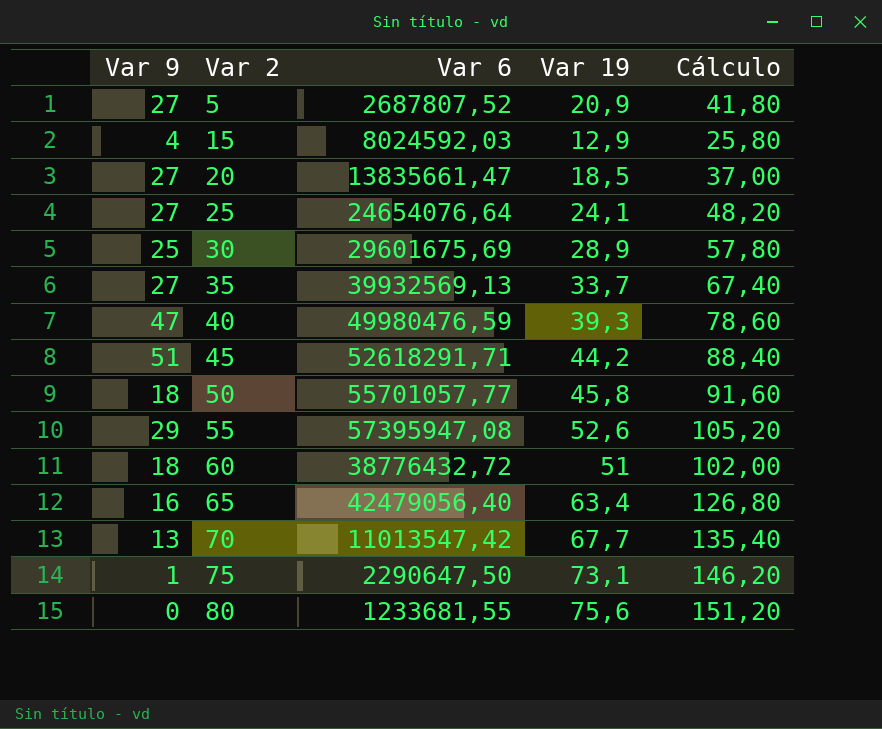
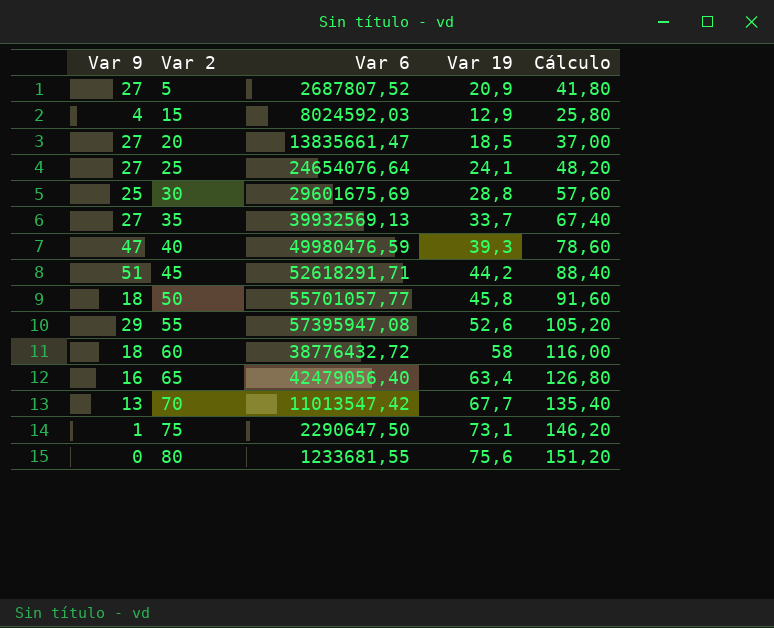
30 | Var 19: 28,9 -> 28,8
30 | Cálculo: 57,80 -> 57,60
60 | Var 19: 51 -> 58
60 | Cálculo: 102,00 -> 116,00

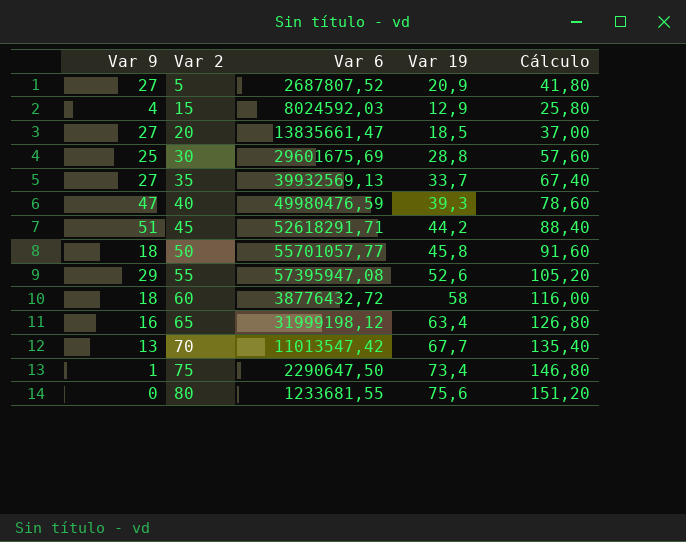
row 25: 27 | 24654076,64 | 24,1 | 48,20 -> none
65 | Var 6: 42479056,40 -> 31999198,12
75 | Var 19: 73,1 -> 73,4
75 | Cálculo: 146,20 -> 146,80

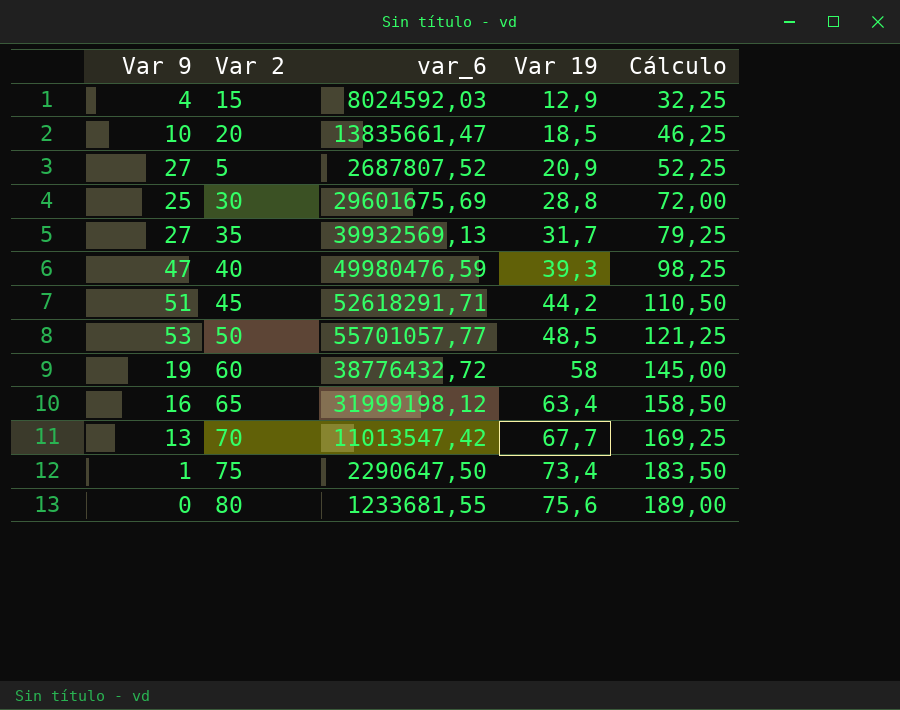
row order: Var 2 ascending -> Var 19 ascending
column name: Var 6 -> var_6
column Cálculo | formula: [Var 19] * 2 -> [Var 19] * 2,5
row 55: 29 | 57395947,08 | 52,6 | 105,20 -> none
20 | Var 9: 27 -> 10
35 | Var 19: 33,7 -> 31,7
50 | Var 9: 18 -> 53
50 | Var 19: 45,8 -> 48,5
60 | Var 9: 18 -> 19

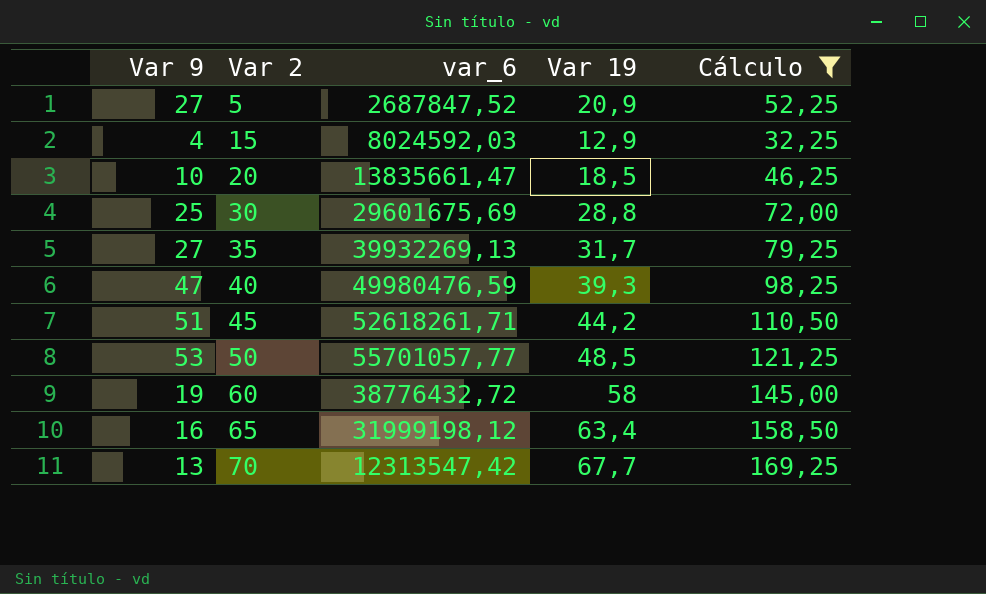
filter: none -> Cálculo <= 169,25
row order: Var 19 ascending -> Var 2 ascending
5 | var_6: 2687807,52 -> 2687847,52
35 | var_6: 39932569,13 -> 39932269,13
45 | var_6: 52618291,71 -> 52618261,71
70 | var_6: 11013547,42 -> 12313547,42

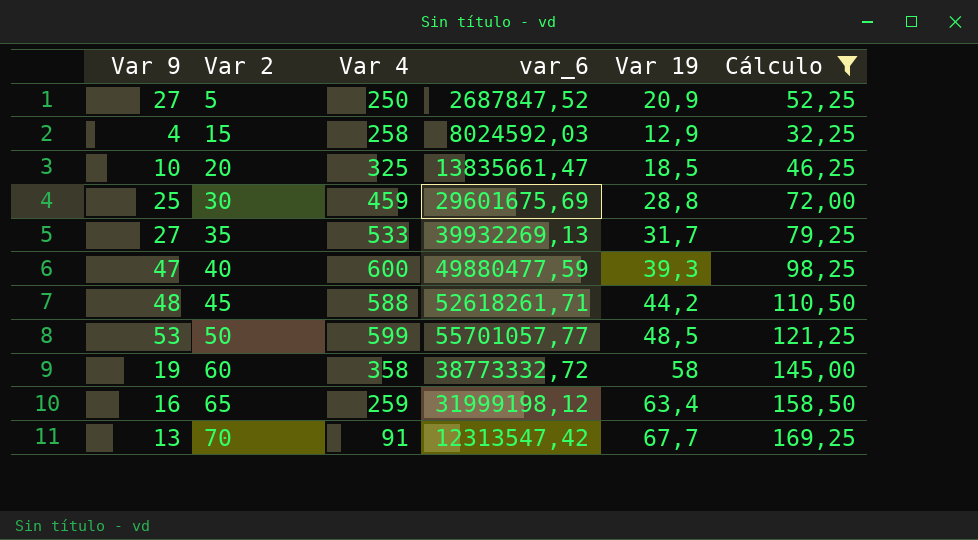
column Var 4 | position: none -> 3
40 | var_6: 49980476,59 -> 49880477,59
45 | Var 9: 51 -> 48
60 | var_6: 38776432,72 -> 38773332,72

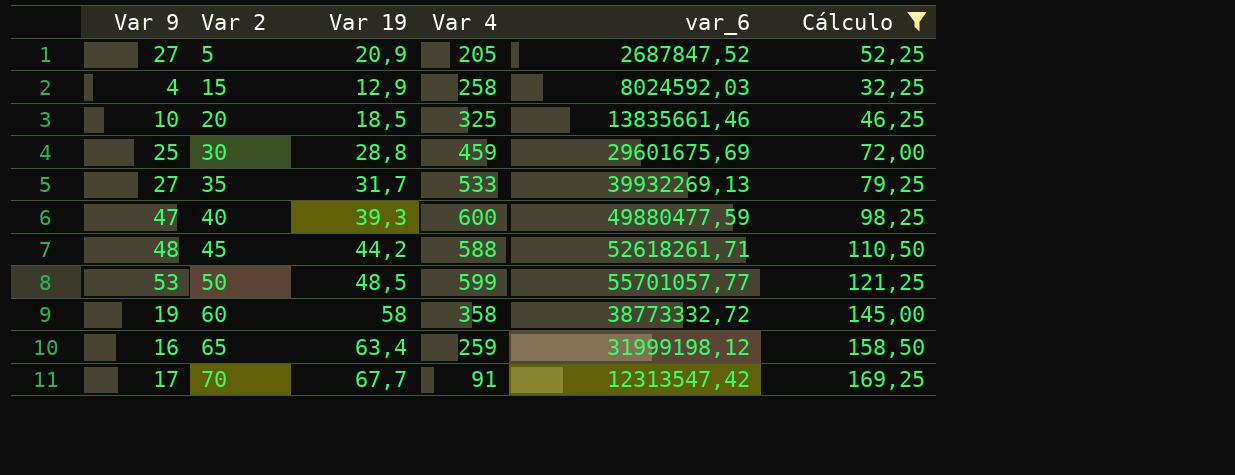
column Var 19 | position: 5 -> 3
5 | Var 4: 250 -> 205
20 | var_6: 13835661,47 -> 13835661,46
70 | Var 9: 13 -> 17

